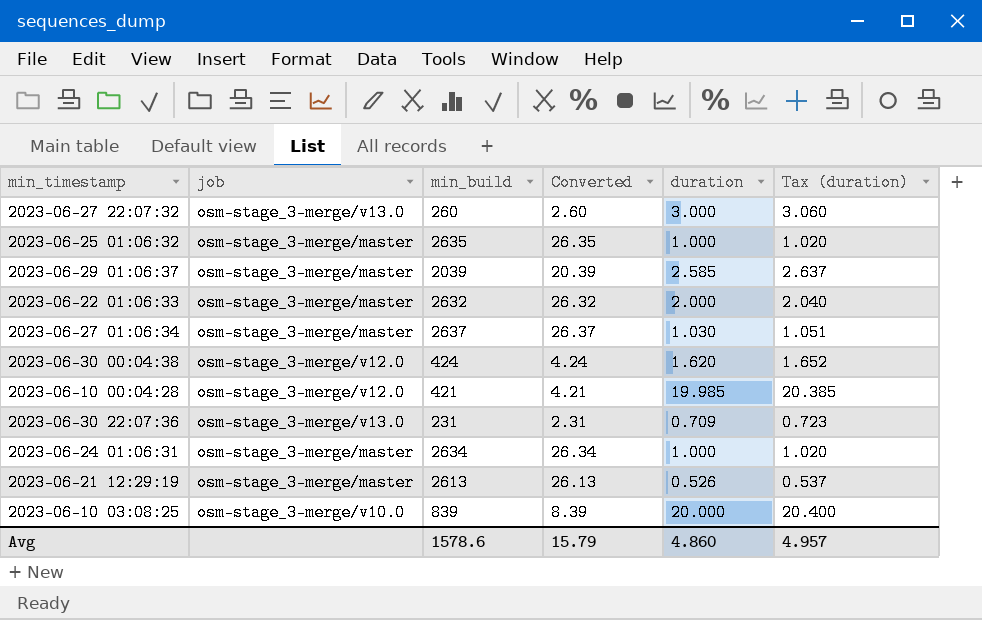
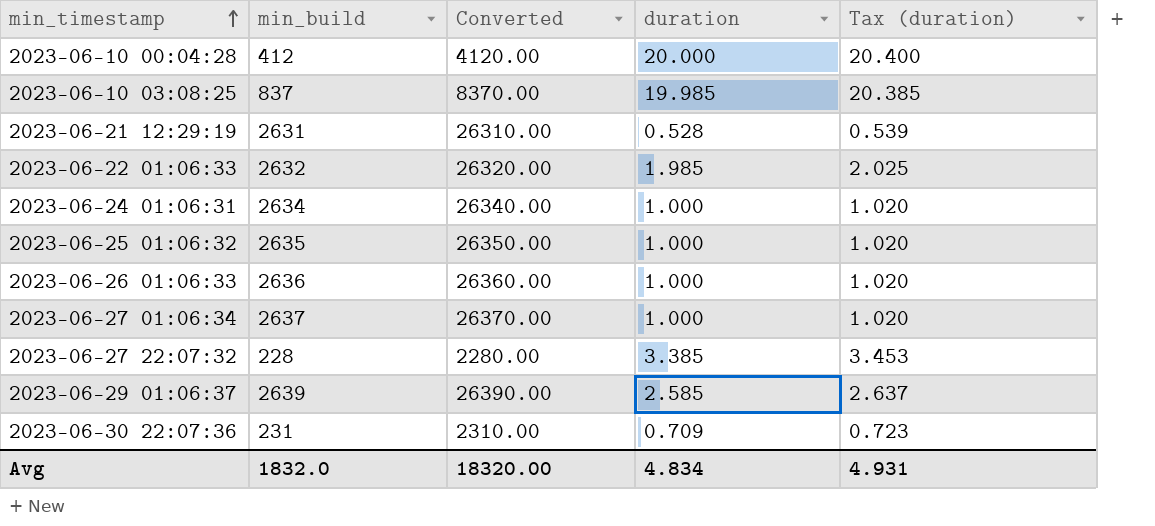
row order: none -> min_timestamp ascending
column job | position: 2 -> none
column Converted | formula: [min_build] * 0.01 -> [min_build] * 10
row 2023-06-30 00:04:38: osm-stage_3-merge/v12.0 | 424 | 4.24 | 1.620 | 1.652 -> none
2023-06-10 00:04:28 | min_build: 421 -> 412
2023-06-10 00:04:28 | duration: 19.985 -> 20.000
2023-06-10 00:04:28 | Tax (duration): 20.385 -> 20.400
2023-06-10 03:08:25 | min_build: 839 -> 837
2023-06-10 03:08:25 | duration: 20.000 -> 19.985
2023-06-10 03:08:25 | Tax (duration): 20.400 -> 20.385
2023-06-21 12:29:19 | min_build: 2613 -> 2631
2023-06-21 12:29:19 | duration: 0.526 -> 0.528
2023-06-21 12:29:19 | Tax (duration): 0.537 -> 0.539
2023-06-22 01:06:33 | duration: 2.000 -> 1.985
2023-06-22 01:06:33 | Tax (duration): 2.040 -> 2.025
row 2023-06-26 01:06:33: none -> 2636 | 26360.00 | 1.000 | 1.020
2023-06-27 01:06:34 | duration: 1.030 -> 1.000
2023-06-27 01:06:34 | Tax (duration): 1.051 -> 1.020
2023-06-27 22:07:32 | min_build: 260 -> 228
2023-06-27 22:07:32 | duration: 3.000 -> 3.385
2023-06-27 22:07:32 | Tax (duration): 3.060 -> 3.453
2023-06-29 01:06:37 | min_build: 2039 -> 2639
Avg | min_build: 1578.6 -> 1832.0
Avg | Converted: 15.79 -> 18320.00
Avg | duration: 4.860 -> 4.834
Avg | Tax (duration): 4.957 -> 4.931

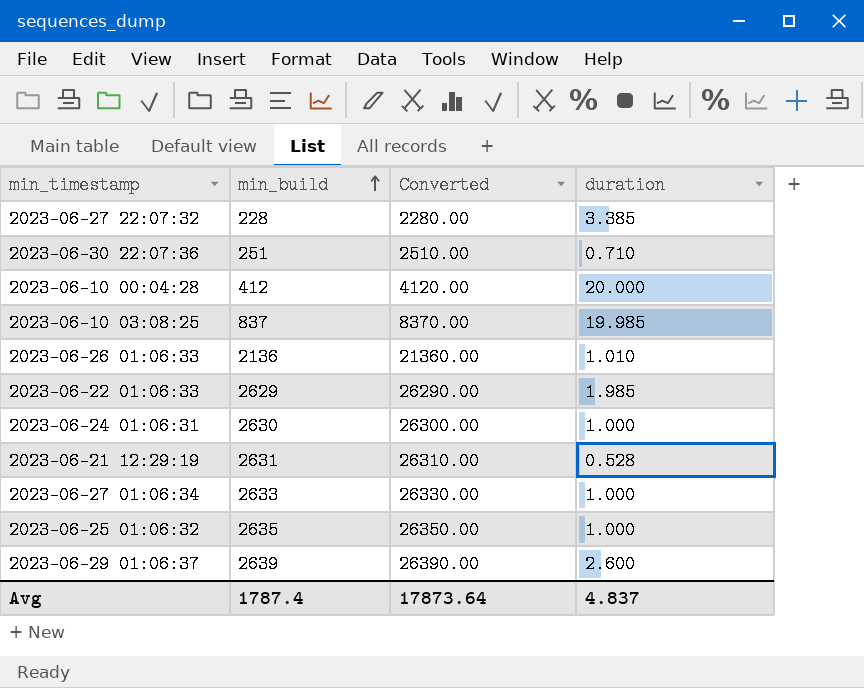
row order: min_timestamp ascending -> min_build ascending
column Tax (duration) | formula: [duration] * 1.02 -> none
2023-06-30 22:07:36 | min_build: 231 -> 251
2023-06-30 22:07:36 | Converted: 2310.00 -> 2510.00
2023-06-30 22:07:36 | duration: 0.709 -> 0.710
2023-06-26 01:06:33 | min_build: 2636 -> 2136
2023-06-26 01:06:33 | Converted: 26360.00 -> 21360.00
2023-06-26 01:06:33 | duration: 1.000 -> 1.010
2023-06-22 01:06:33 | min_build: 2632 -> 2629
2023-06-22 01:06:33 | Converted: 26320.00 -> 26290.00
2023-06-24 01:06:31 | min_build: 2634 -> 2630
2023-06-24 01:06:31 | Converted: 26340.00 -> 26300.00
2023-06-27 01:06:34 | min_build: 2637 -> 2633
2023-06-27 01:06:34 | Converted: 26370.00 -> 26330.00
2023-06-29 01:06:37 | duration: 2.585 -> 2.600
Avg | min_build: 1832.0 -> 1787.4
Avg | Converted: 18320.00 -> 17873.64
Avg | duration: 4.834 -> 4.837

